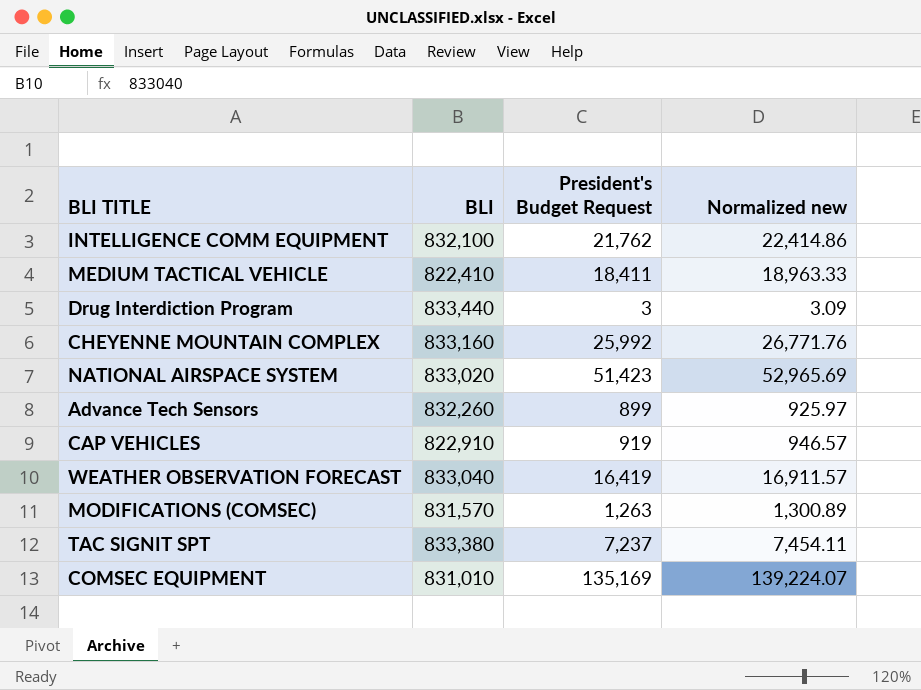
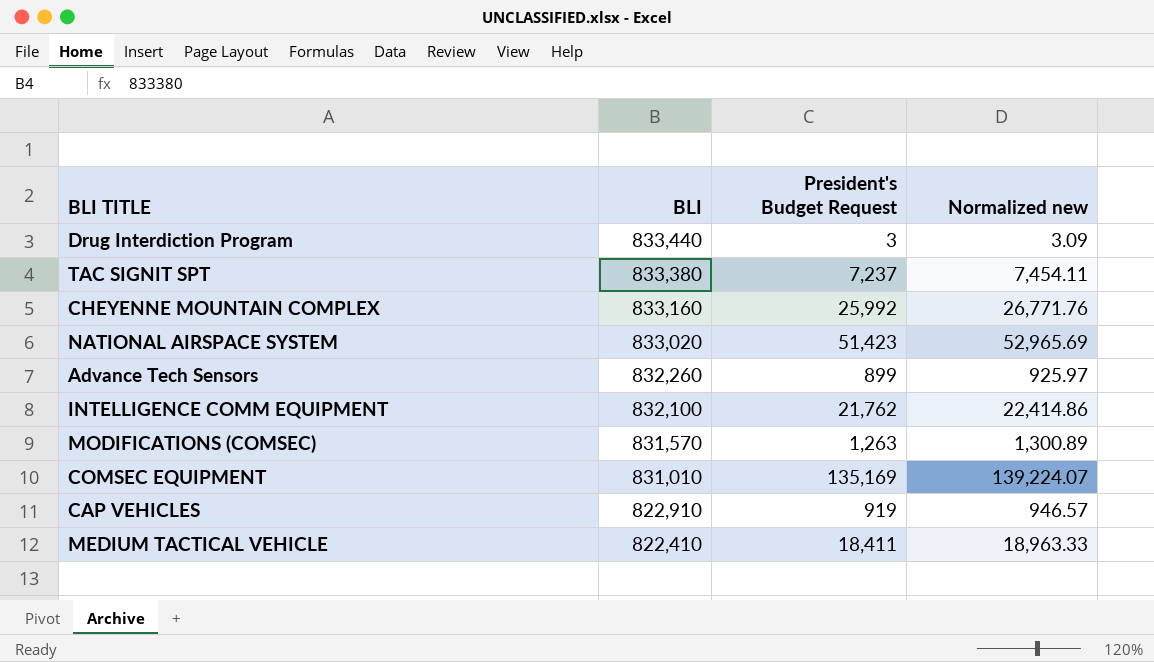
row order: none -> BLI descending
row WEATHER OBSERVATION FORECAST: 833,040 | 16,419 | 16,911.57 -> none

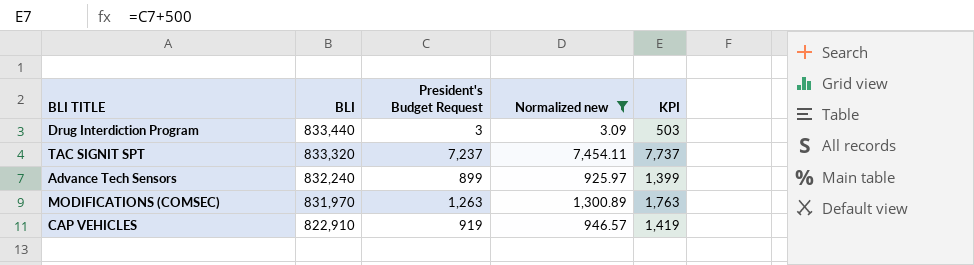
filter: none -> Normalized new <= 7,454.11
column KPI | formula: none -> [President's Budget Request] + 500
TAC SIGNIT SPT | BLI: 833,380 -> 833,320
Advance Tech Sensors | BLI: 832,260 -> 832,240
MODIFICATIONS (COMSEC) | BLI: 831,570 -> 831,970

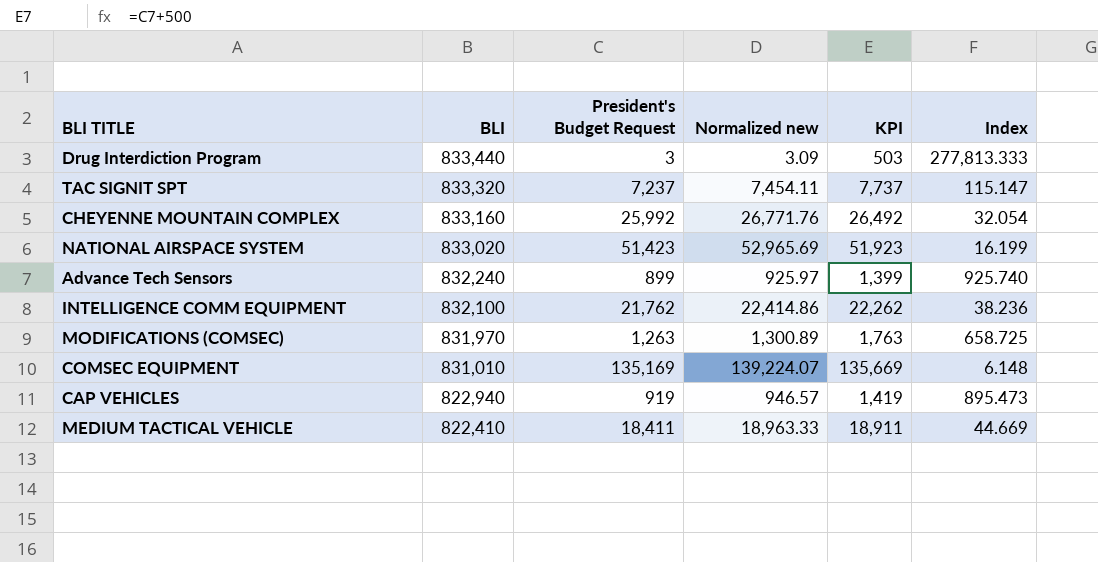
filter: Normalized new <= 7,454.11 -> none
column Index | formula: none -> [BLI] / [President's Budget Request]
CAP VEHICLES | BLI: 822,910 -> 822,940

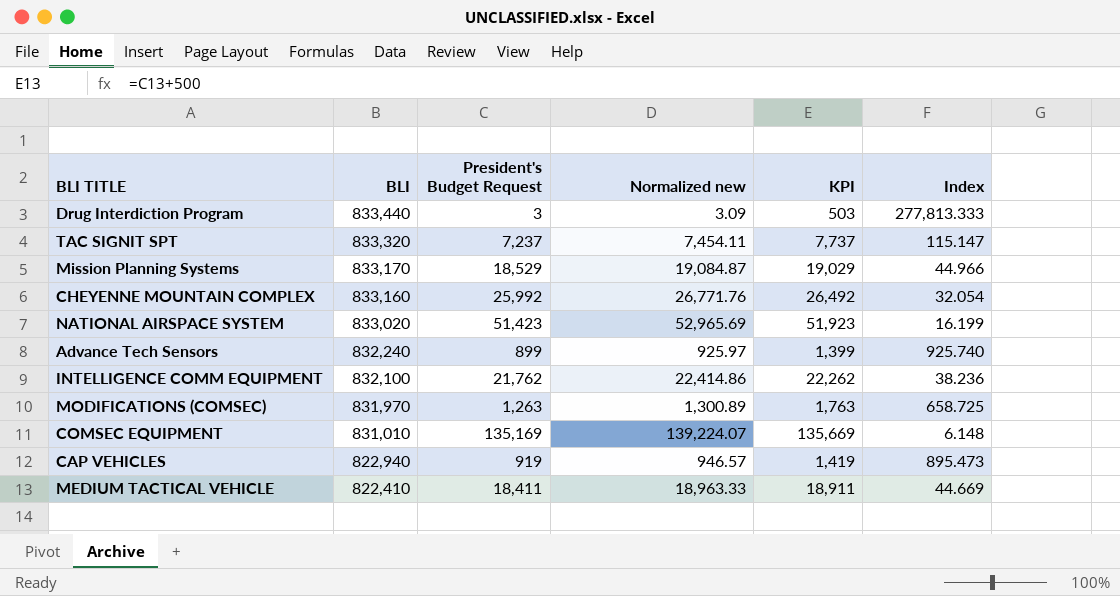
row Mission Planning Systems: none -> 833,170 | 18,529 | 19,084.87 | 19,029 | 44.966

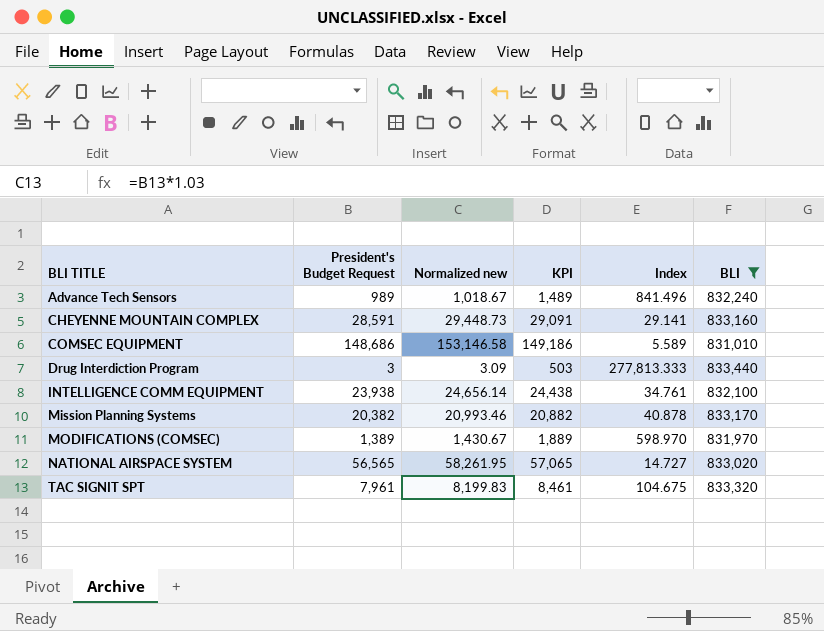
filter: none -> BLI >= 831,010
row order: BLI descending -> BLI TITLE ascending
column BLI | position: 2 -> 6
Advance Tech Sensors | President's Budget Request: 899 -> 989
Advance Tech Sensors | Normalized new: 925.97 -> 1,018.67
Advance Tech Sensors | KPI: 1,399 -> 1,489
Advance Tech Sensors | Index: 925.740 -> 841.496
CHEYENNE MOUNTAIN COMPLEX | President's Budget Request: 25,992 -> 28,591
CHEYENNE MOUNTAIN COMPLEX | Normalized new: 26,771.76 -> 29,448.73
CHEYENNE MOUNTAIN COMPLEX | KPI: 26,492 -> 29,091
CHEYENNE MOUNTAIN COMPLEX | Index: 32.054 -> 29.141
COMSEC EQUIPMENT | President's Budget Request: 135,169 -> 148,686
COMSEC EQUIPMENT | Normalized new: 139,224.07 -> 153,146.58
COMSEC EQUIPMENT | KPI: 135,669 -> 149,186
COMSEC EQUIPMENT | Index: 6.148 -> 5.589
INTELLIGENCE COMM EQUIPMENT | President's Budget Request: 21,762 -> 23,938
INTELLIGENCE COMM EQUIPMENT | Normalized new: 22,414.86 -> 24,656.14
INTELLIGENCE COMM EQUIPMENT | KPI: 22,262 -> 24,438
INTELLIGENCE COMM EQUIPMENT | Index: 38.236 -> 34.761
Mission Planning Systems | President's Budget Request: 18,529 -> 20,382
Mission Planning Systems | Normalized new: 19,084.87 -> 20,993.46
Mission Planning Systems | KPI: 19,029 -> 20,882
Mission Planning Systems | Index: 44.966 -> 40.878
MODIFICATIONS (COMSEC) | President's Budget Request: 1,263 -> 1,389
MODIFICATIONS (COMSEC) | Normalized new: 1,300.89 -> 1,430.67
MODIFICATIONS (COMSEC) | KPI: 1,763 -> 1,889
MODIFICATIONS (COMSEC) | Index: 658.725 -> 598.970
NATIONAL AIRSPACE SYSTEM | President's Budget Request: 51,423 -> 56,565
NATIONAL AIRSPACE SYSTEM | Normalized new: 52,965.69 -> 58,261.95
NATIONAL AIRSPACE SYSTEM | KPI: 51,923 -> 57,065
NATIONAL AIRSPACE SYSTEM | Index: 16.199 -> 14.727
TAC SIGNIT SPT | President's Budget Request: 7,237 -> 7,961
TAC SIGNIT SPT | Normalized new: 7,454.11 -> 8,199.83
TAC SIGNIT SPT | KPI: 7,737 -> 8,461
TAC SIGNIT SPT | Index: 115.147 -> 104.675

